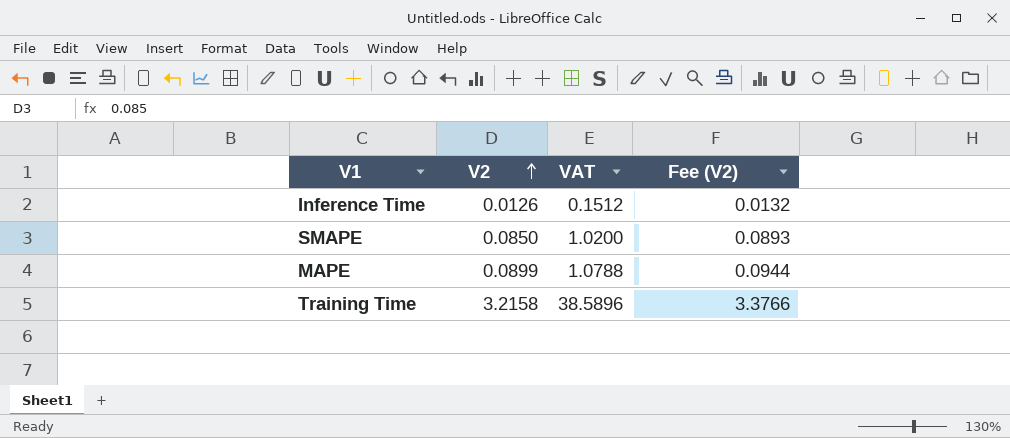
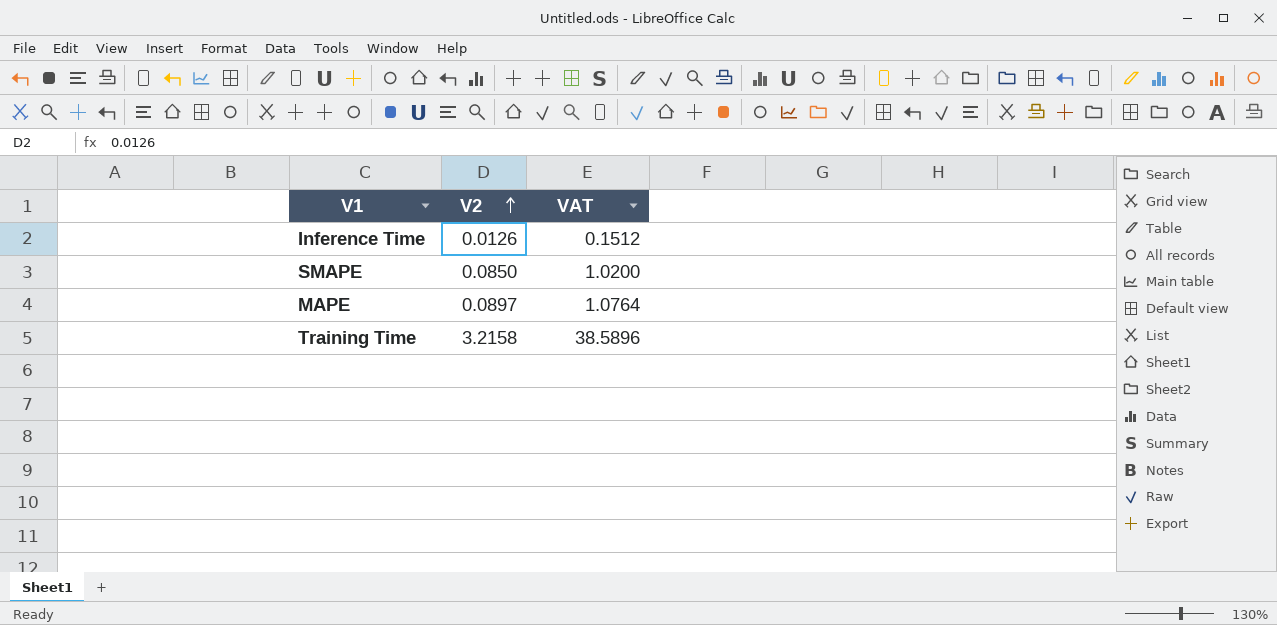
column Fee (V2) | formula: [V2] * 1.05 -> none
MAPE | V2: 0.0899 -> 0.0897
MAPE | VAT: 1.0788 -> 1.0764

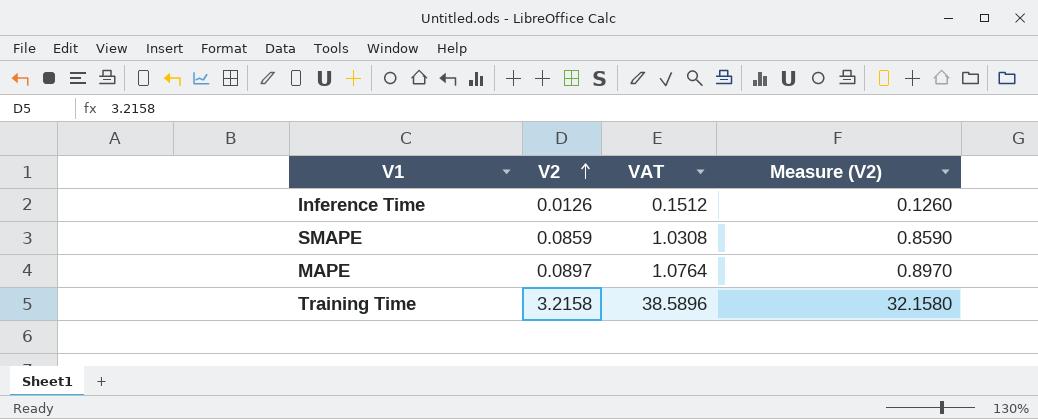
column Measure (V2) | formula: none -> [V2] * 10
SMAPE | V2: 0.0850 -> 0.0859
SMAPE | VAT: 1.0200 -> 1.0308

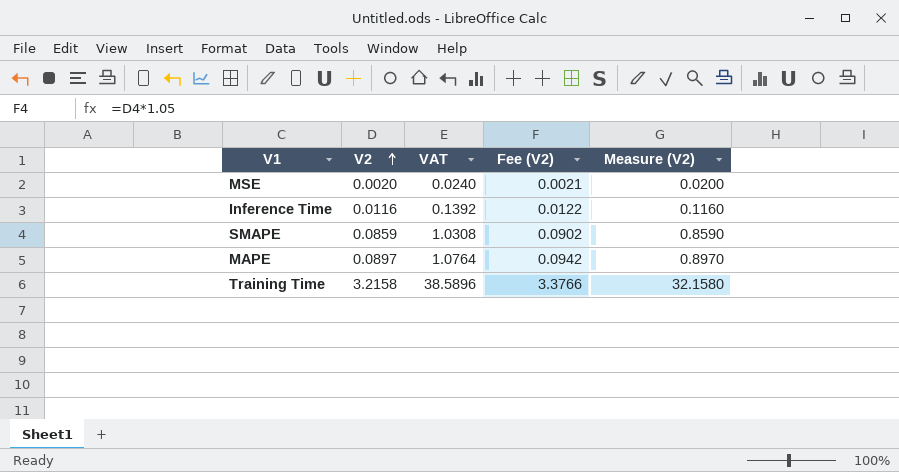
column Fee (V2) | formula: none -> [V2] * 1.05
row MSE: none -> 0.0020 | 0.0240 | 0.0021 | 0.0200
Inference Time | V2: 0.0126 -> 0.0116
Inference Time | VAT: 0.1512 -> 0.1392
Inference Time | Measure (V2): 0.1260 -> 0.1160

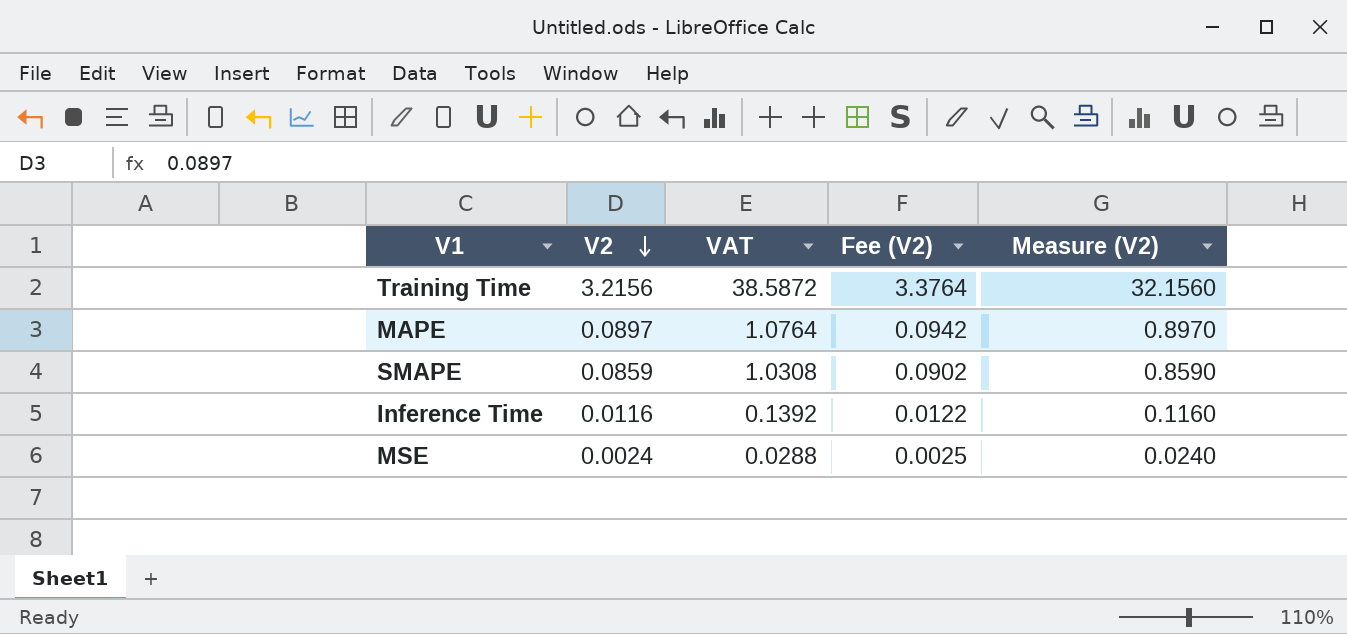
row order: V2 ascending -> V2 descending
Training Time | V2: 3.2158 -> 3.2156
Training Time | VAT: 38.5896 -> 38.5872
Training Time | Fee (V2): 3.3766 -> 3.3764
Training Time | Measure (V2): 32.1580 -> 32.1560
MSE | V2: 0.0020 -> 0.0024
MSE | VAT: 0.0240 -> 0.0288
MSE | Fee (V2): 0.0021 -> 0.0025
MSE | Measure (V2): 0.0200 -> 0.0240

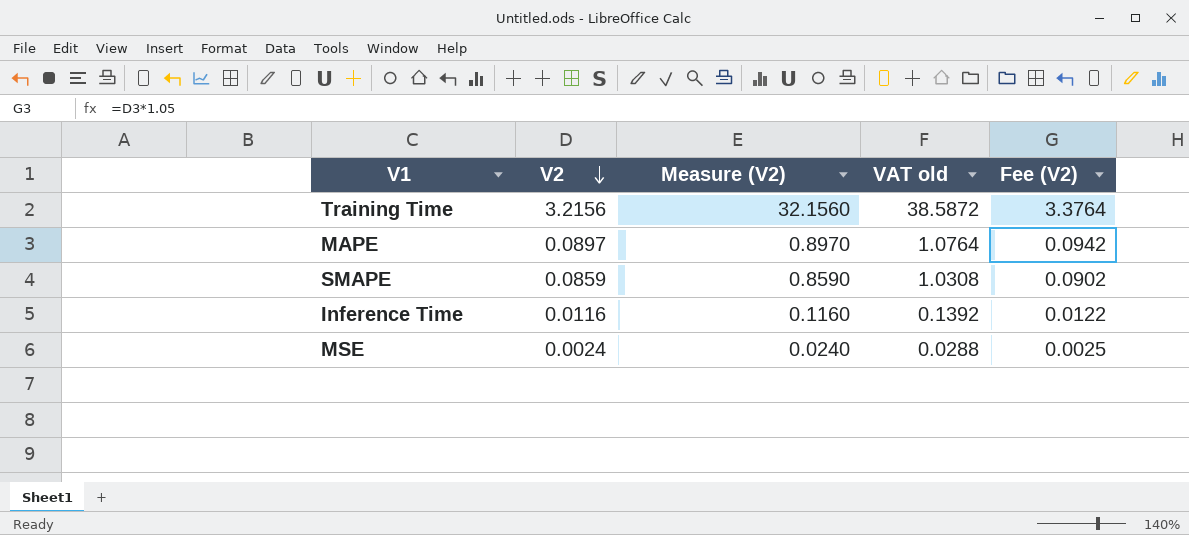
column Measure (V2) | position: 5 -> 3
column name: VAT -> VAT old

